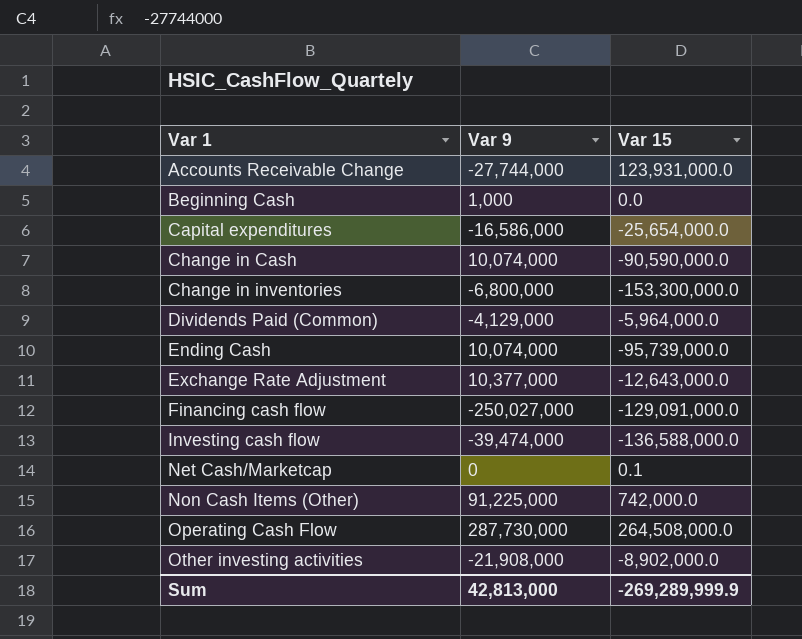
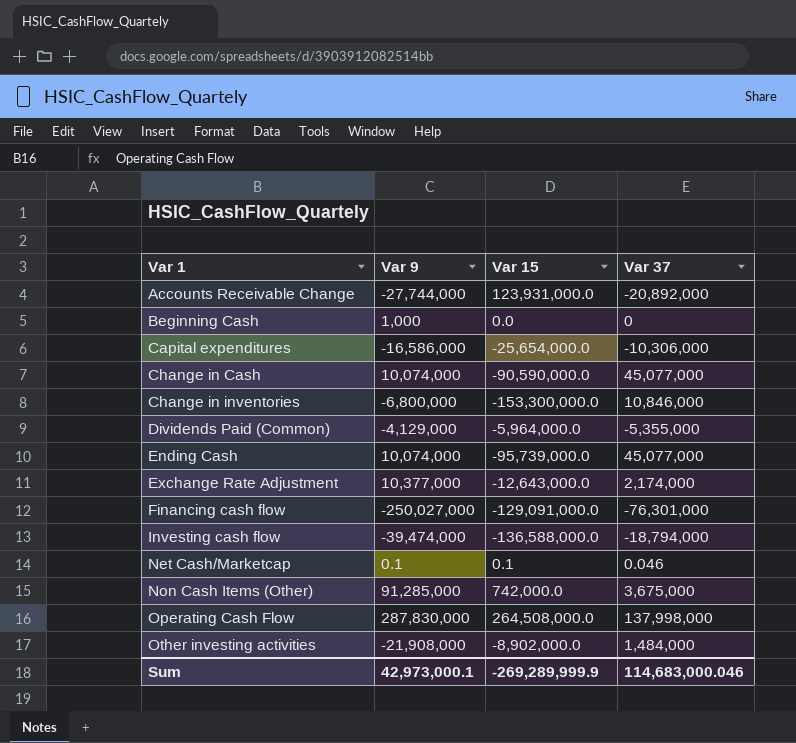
column Var 37 | position: none -> 4
Net Cash/Marketcap | Var 9: 0 -> 0.1
Non Cash Items (Other) | Var 9: 91,225,000 -> 91,285,000
Operating Cash Flow | Var 9: 287,730,000 -> 287,830,000
Sum | Var 9: 42,813,000 -> 42,973,000.1

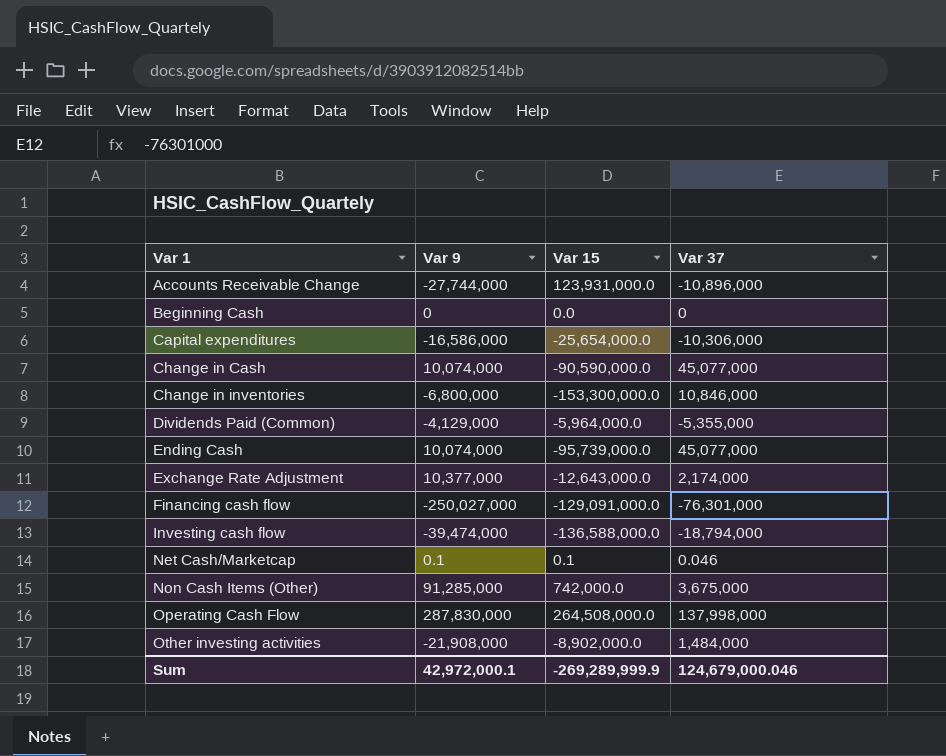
Accounts Receivable Change | Var 37: -20,892,000 -> -10,896,000
Beginning Cash | Var 9: 1,000 -> 0
Sum | Var 9: 42,973,000.1 -> 42,972,000.1
Sum | Var 37: 114,683,000.046 -> 124,679,000.046

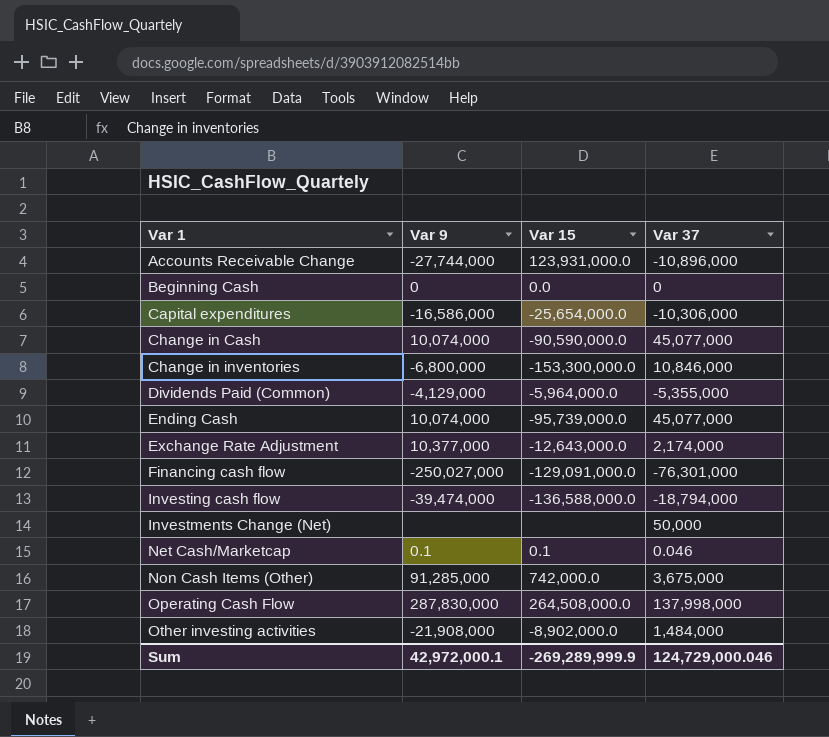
row Investments Change (Net): none -> none | none | 50,000
Sum | Var 37: 124,679,000.046 -> 124,729,000.046

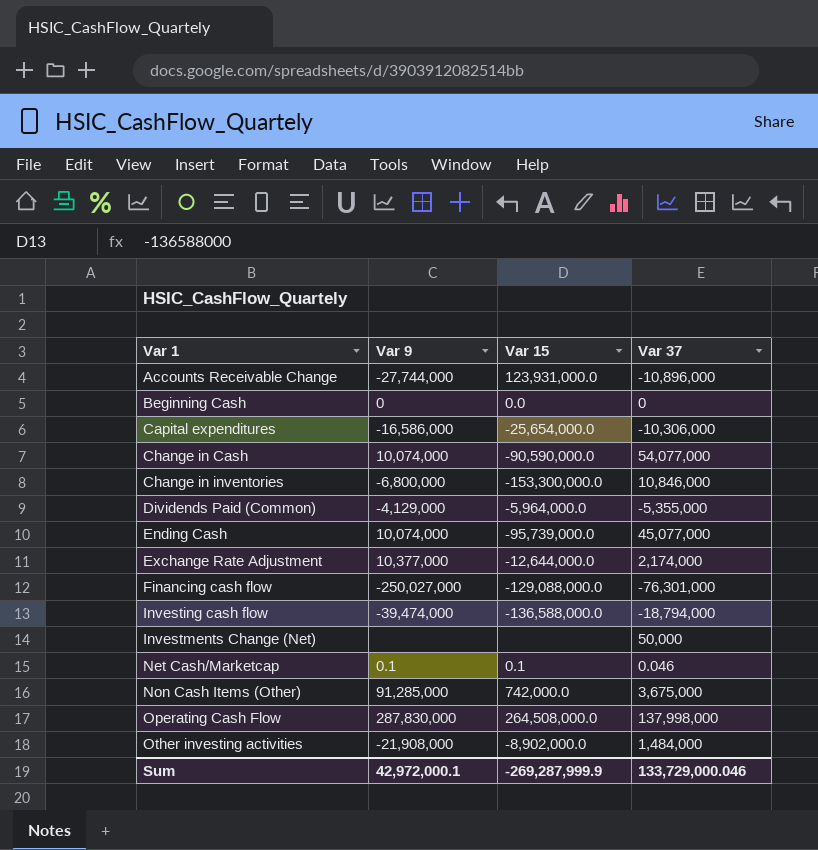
Change in Cash | Var 37: 45,077,000 -> 54,077,000
Exchange Rate Adjustment | Var 15: -12,643,000.0 -> -12,644,000.0
Financing cash flow | Var 15: -129,091,000.0 -> -129,088,000.0
Sum | Var 15: -269,289,999.9 -> -269,287,999.9
Sum | Var 37: 124,729,000.046 -> 133,729,000.046

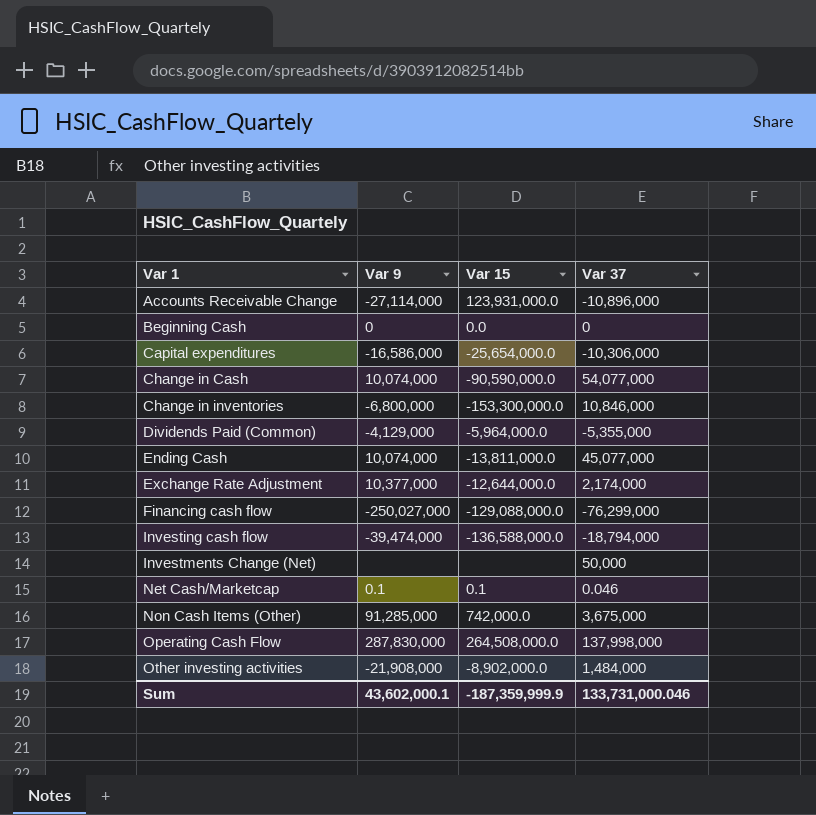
Accounts Receivable Change | Var 9: -27,744,000 -> -27,114,000
Ending Cash | Var 15: -95,739,000.0 -> -13,811,000.0
Financing cash flow | Var 37: -76,301,000 -> -76,299,000
Sum | Var 9: 42,972,000.1 -> 43,602,000.1
Sum | Var 15: -269,287,999.9 -> -187,359,999.9
Sum | Var 37: 133,729,000.046 -> 133,731,000.046

